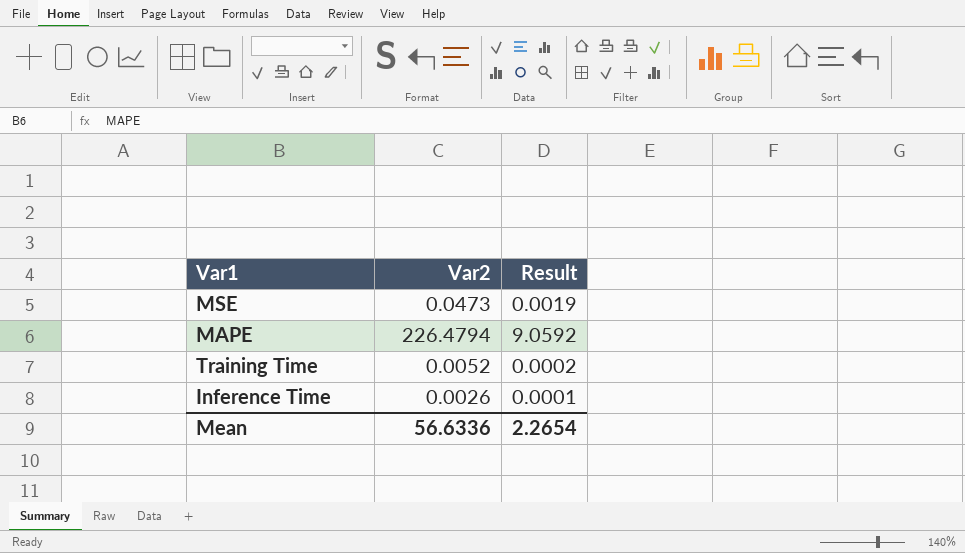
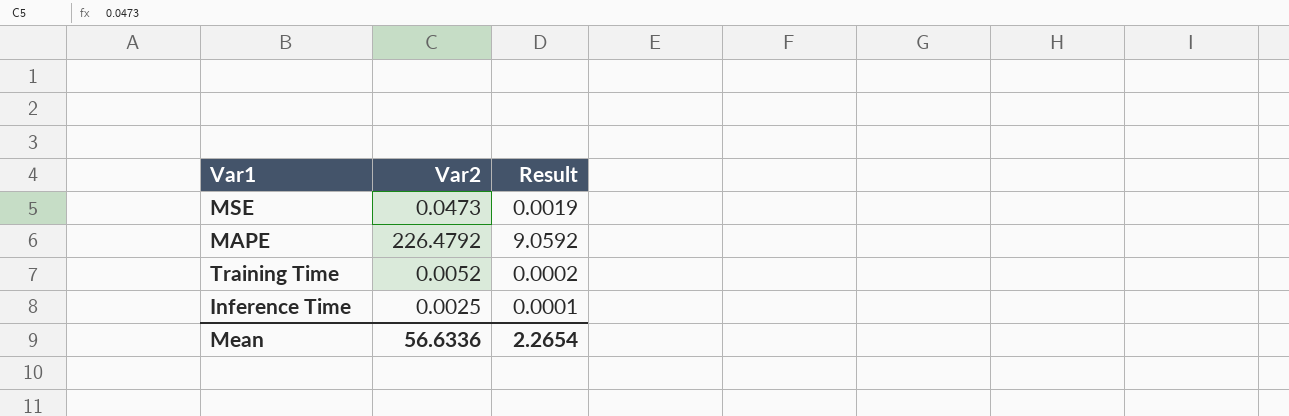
MAPE | Var2: 226.4794 -> 226.4792
Inference Time | Var2: 0.0026 -> 0.0025

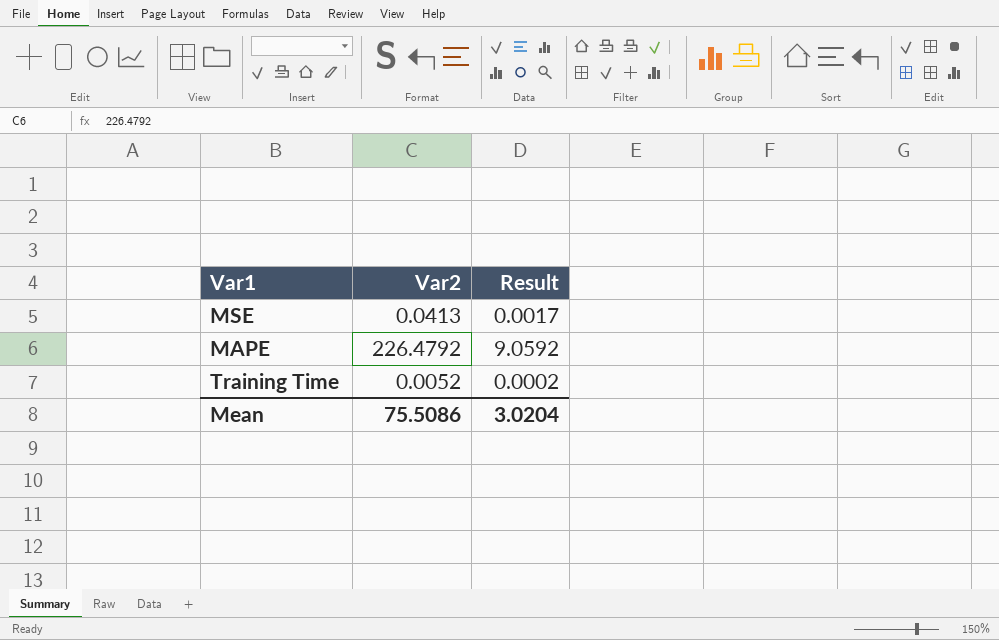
row Inference Time: 0.0025 | 0.0001 -> none
MSE | Var2: 0.0473 -> 0.0413
MSE | Result: 0.0019 -> 0.0017
Mean | Var2: 56.6336 -> 75.5086
Mean | Result: 2.2654 -> 3.0204

